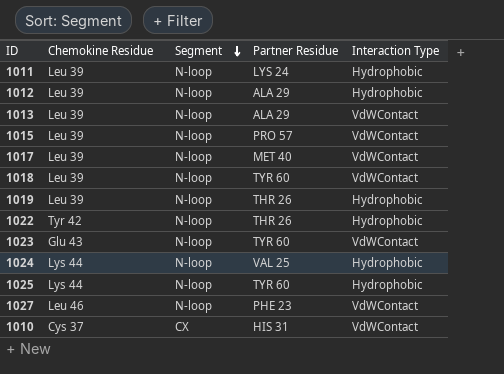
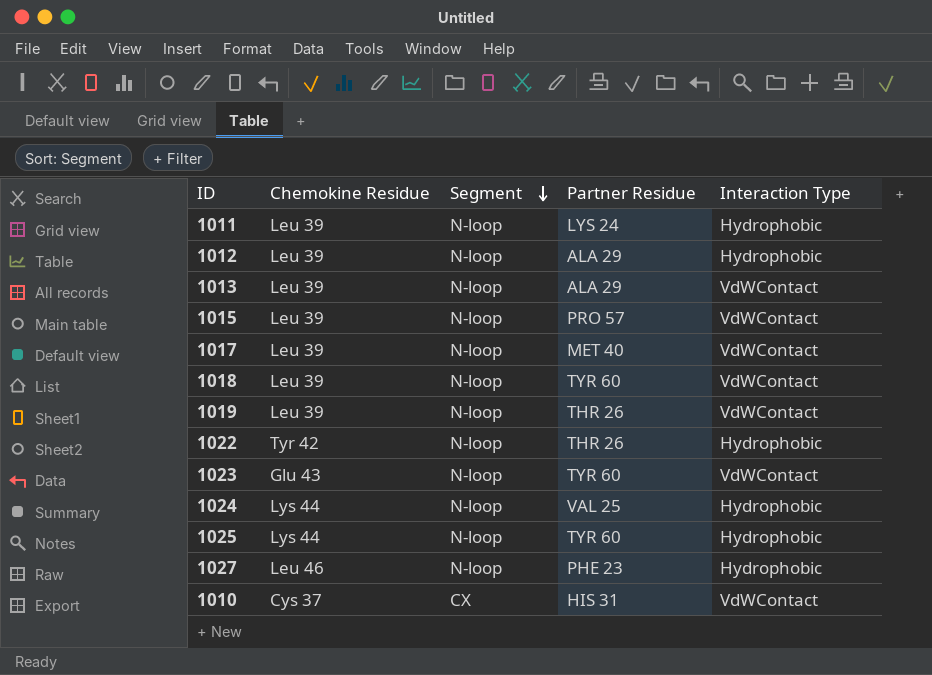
1019 | Interaction Type: Hydrophobic -> VdWContact
1027 | Interaction Type: VdWContact -> Hydrophobic

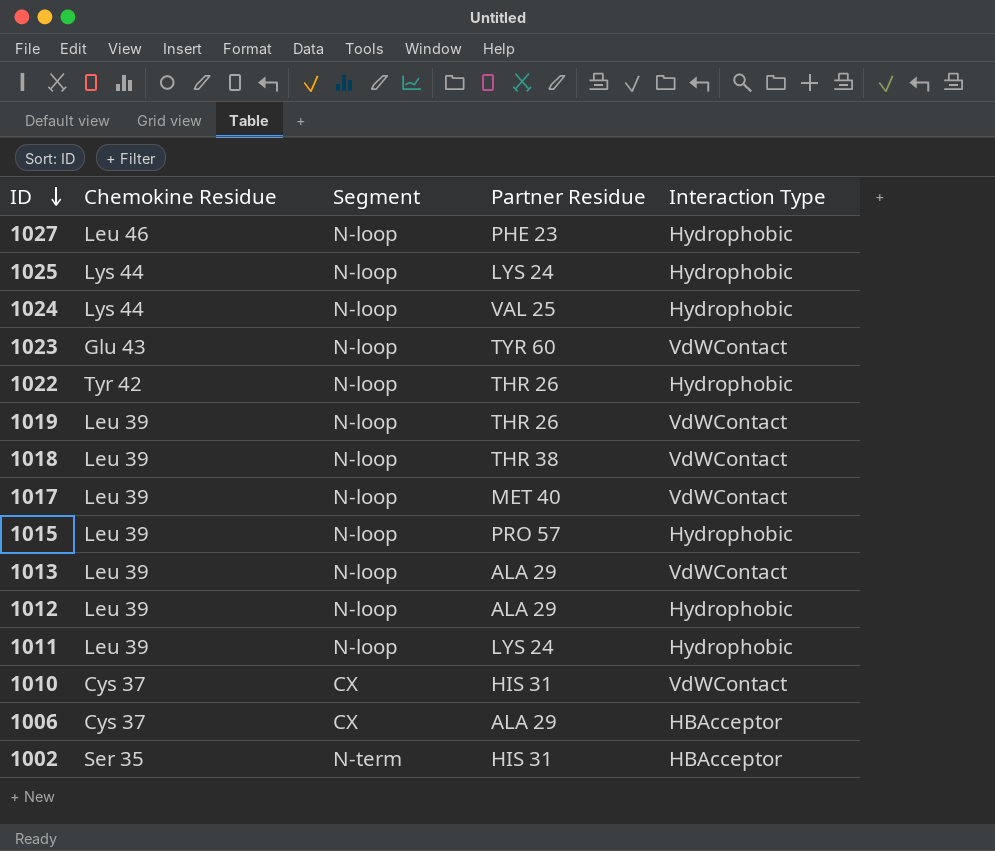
row order: Segment descending -> ID descending
1025 | Partner Residue: TYR 60 -> LYS 24
1018 | Partner Residue: TYR 60 -> THR 38
1015 | Interaction Type: VdWContact -> Hydrophobic
row 1006: none -> Cys 37 | CX | ALA 29 | HBAcceptor
row 1002: none -> Ser 35 | N-term | HIS 31 | HBAcceptor

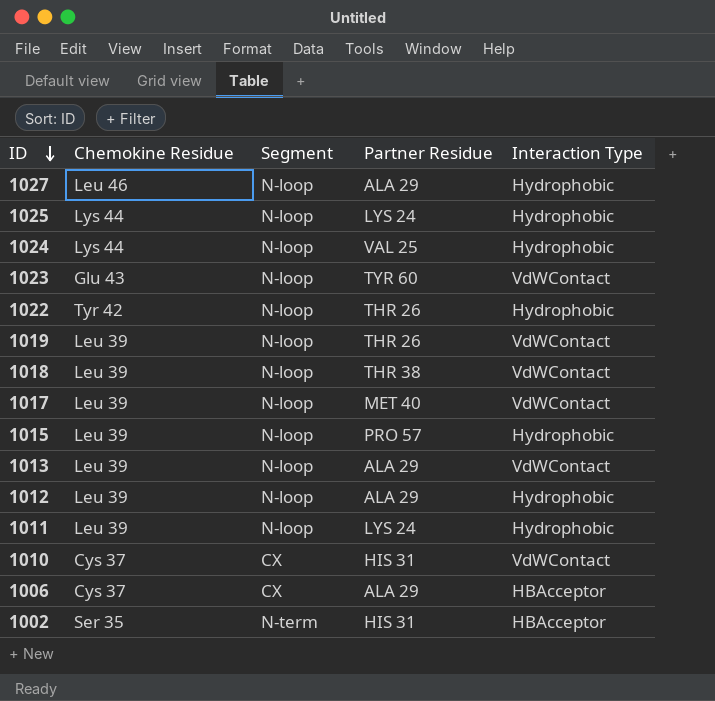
1027 | Partner Residue: PHE 23 -> ALA 29

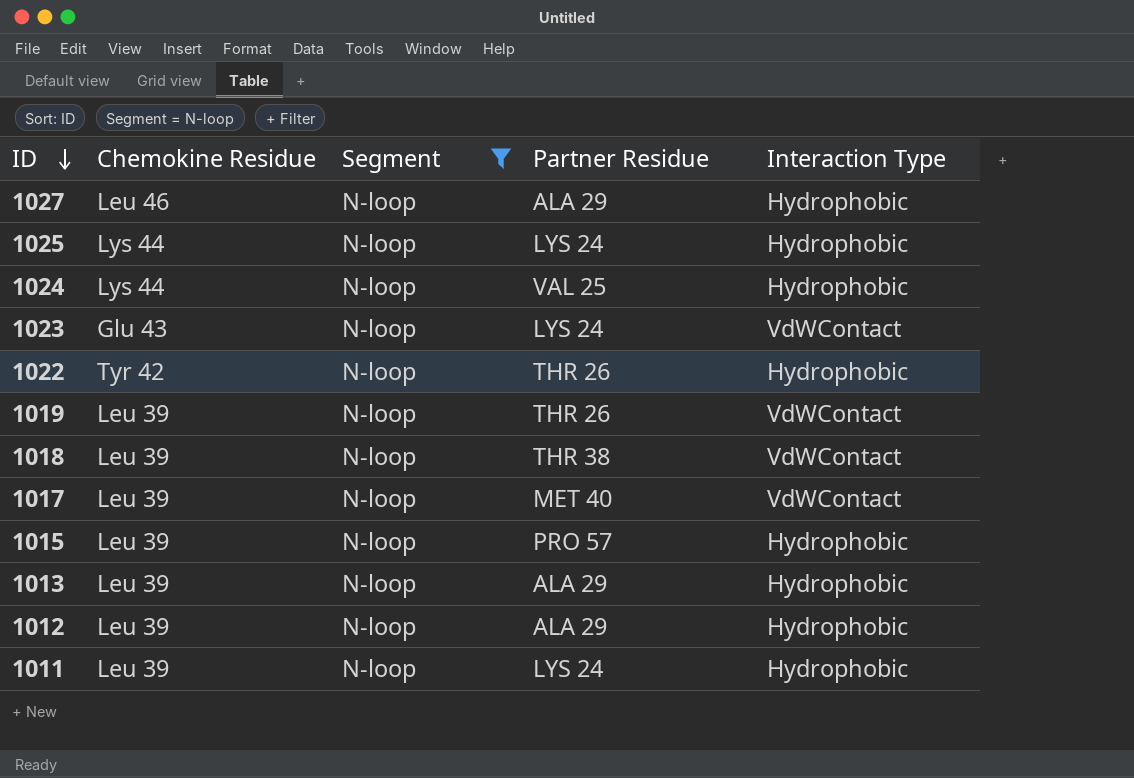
filter: none -> Segment = N-loop
1023 | Partner Residue: TYR 60 -> LYS 24
1013 | Interaction Type: VdWContact -> Hydrophobic

